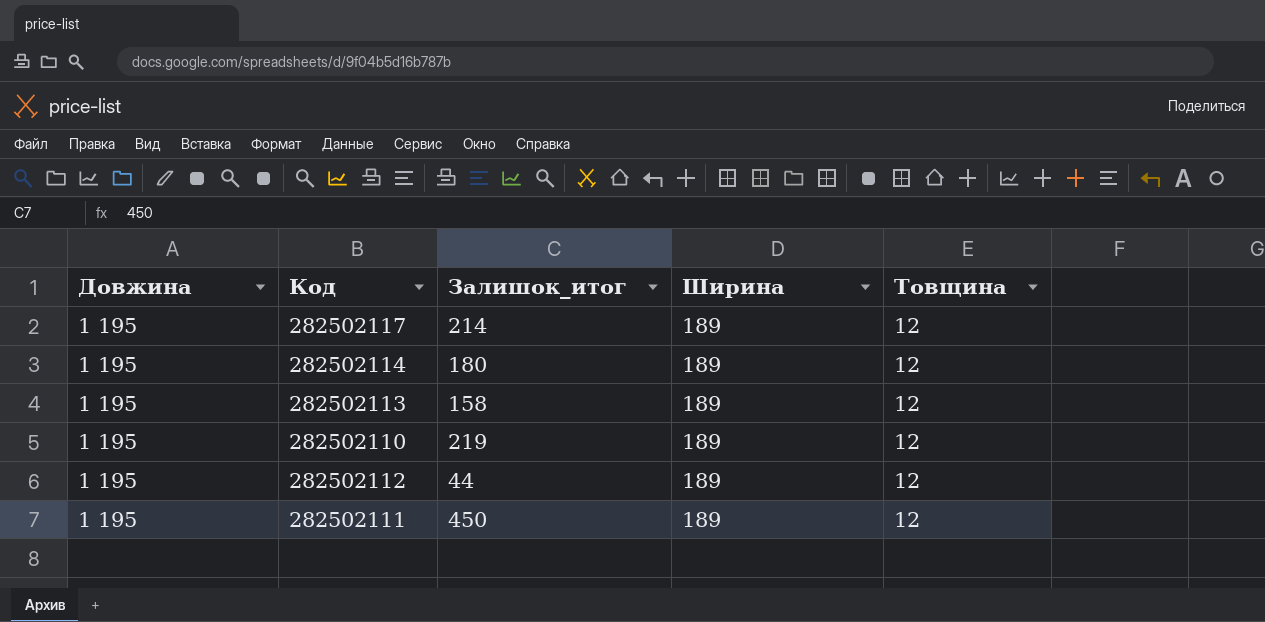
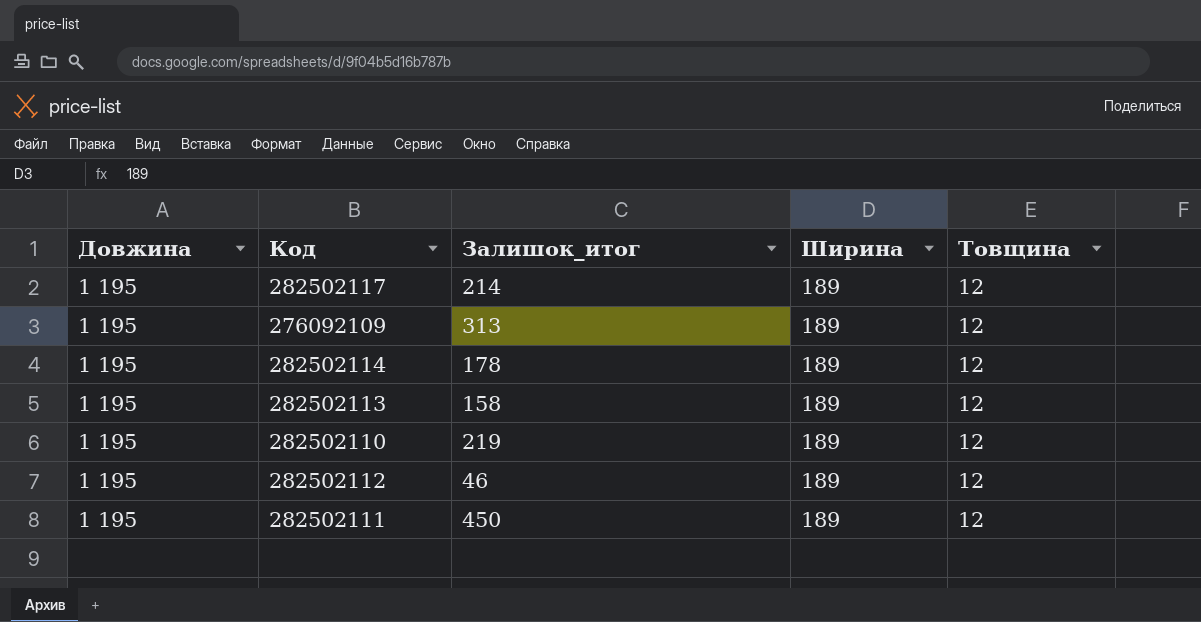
row 276092109: none -> 1 195 | 313 | 189 | 12
282502114 | Залишок_итог: 180 -> 178
282502112 | Залишок_итог: 44 -> 46

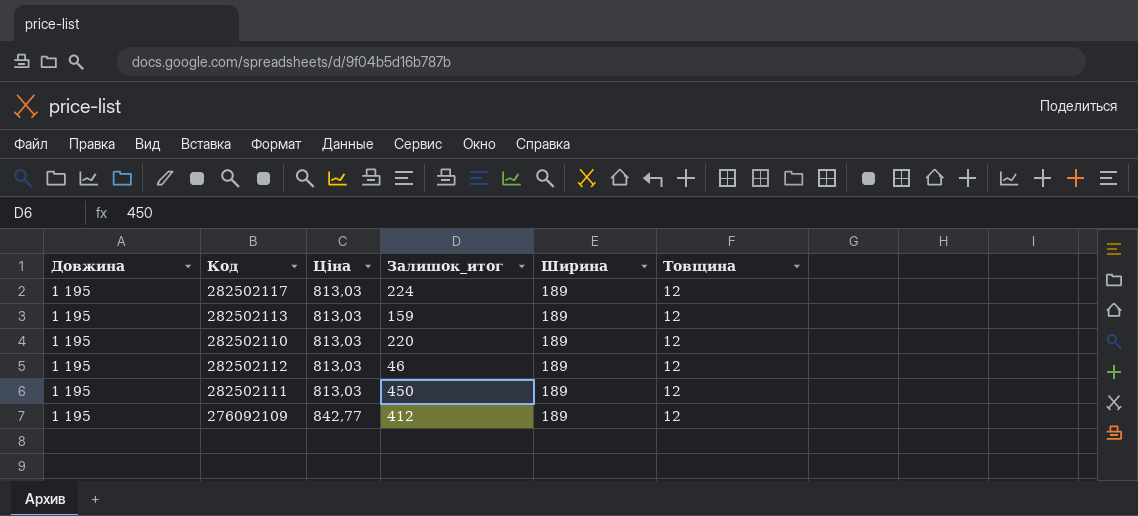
row order: none -> Ціна ascending
column Ціна | position: none -> 3
row 282502114: 1 195 | 178 | 189 | 12 -> none
282502117 | Залишок_итог: 214 -> 224
282502113 | Залишок_итог: 158 -> 159
282502110 | Залишок_итог: 219 -> 220
276092109 | Залишок_итог: 313 -> 412

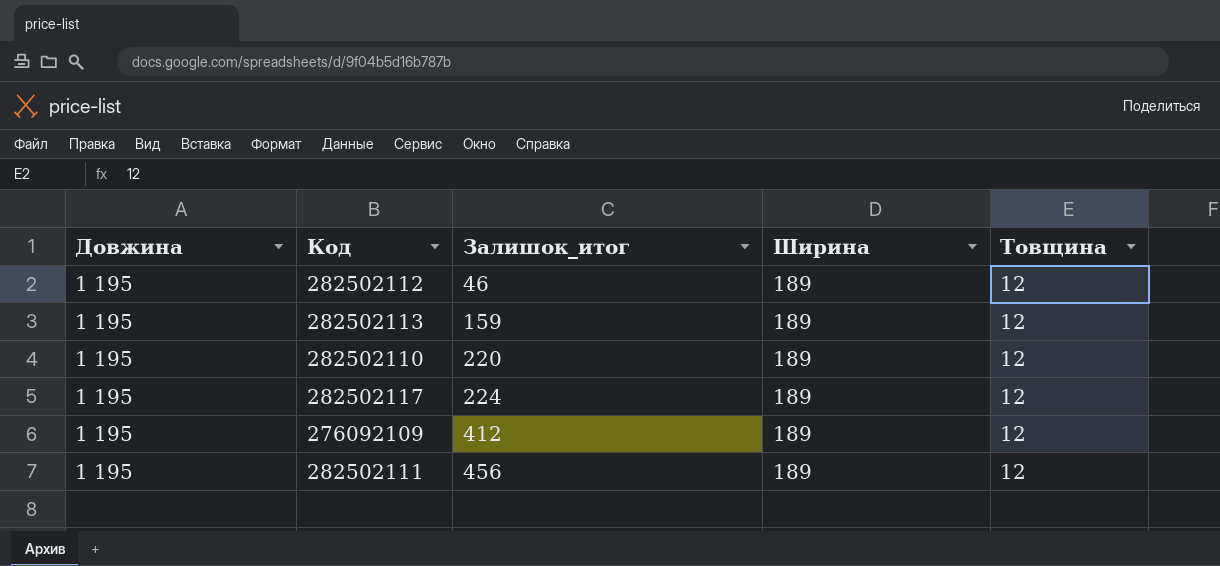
row order: Ціна ascending -> Залишок_итог ascending
column Ціна | position: 3 -> none
282502111 | Залишок_итог: 450 -> 456

